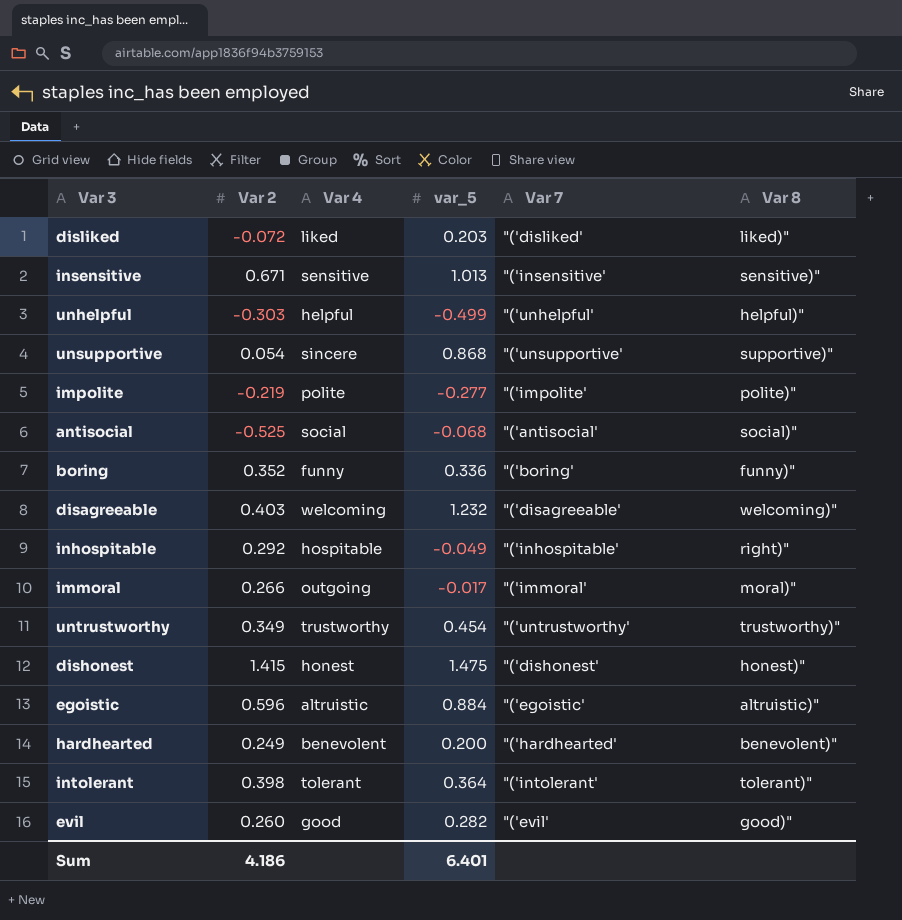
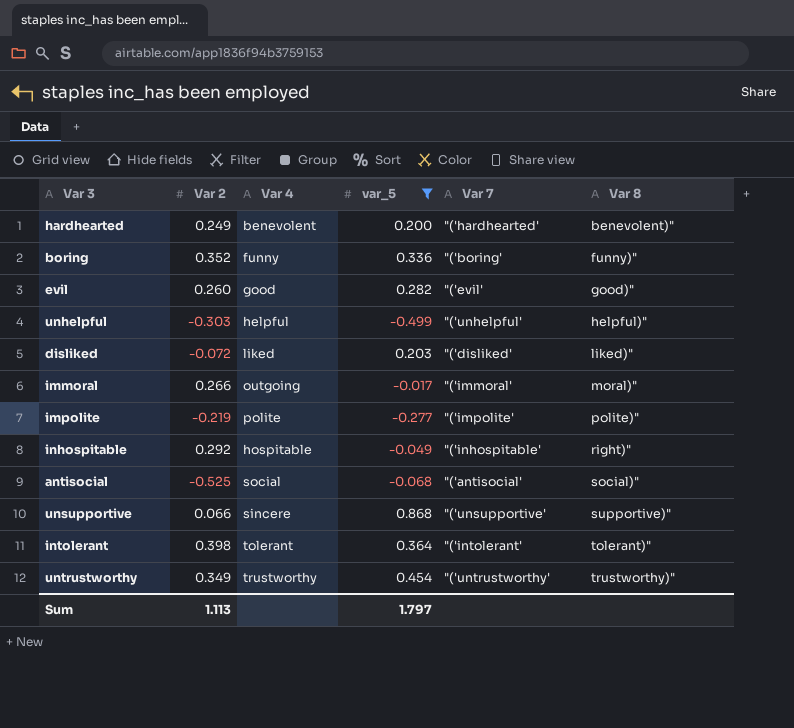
filter: none -> var_5 <= 0.868
row order: none -> Var 8 ascending
unsupportive | Var 2: 0.054 -> 0.066
Sum | Var 2: 4.186 -> 1.113
Sum | var_5: 6.401 -> 1.797

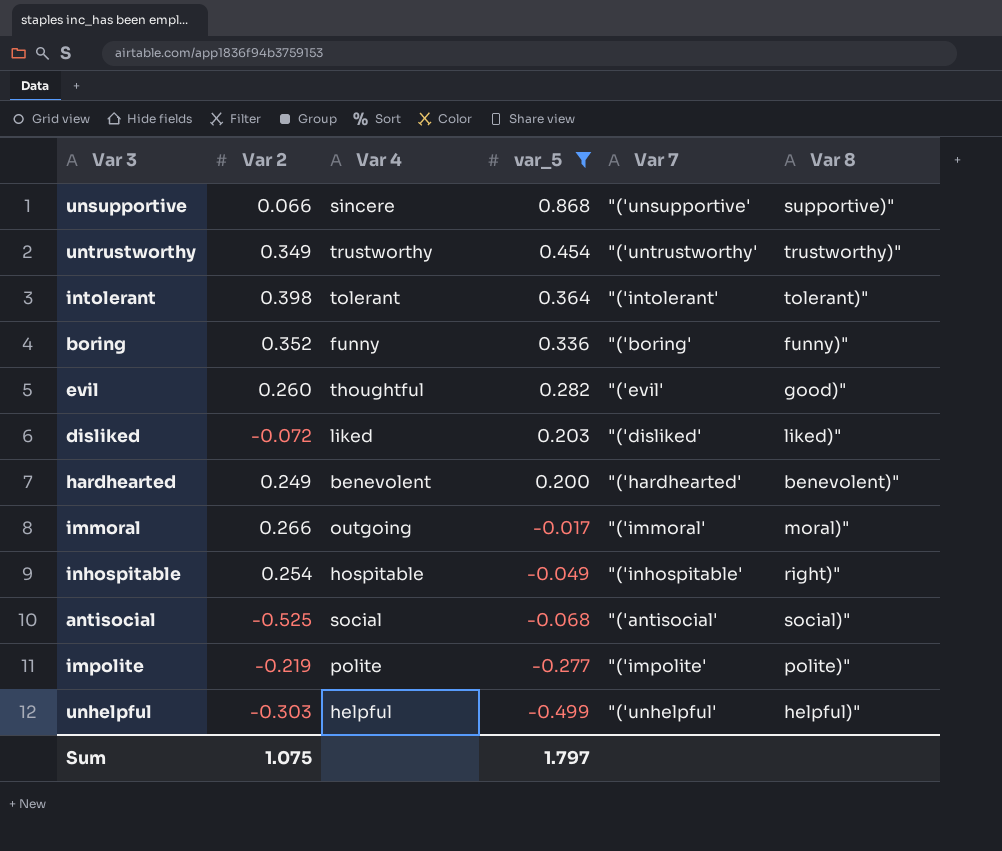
row order: Var 8 ascending -> var_5 descending
evil | Var 4: good -> thoughtful
inhospitable | Var 2: 0.292 -> 0.254
Sum | Var 2: 1.113 -> 1.075

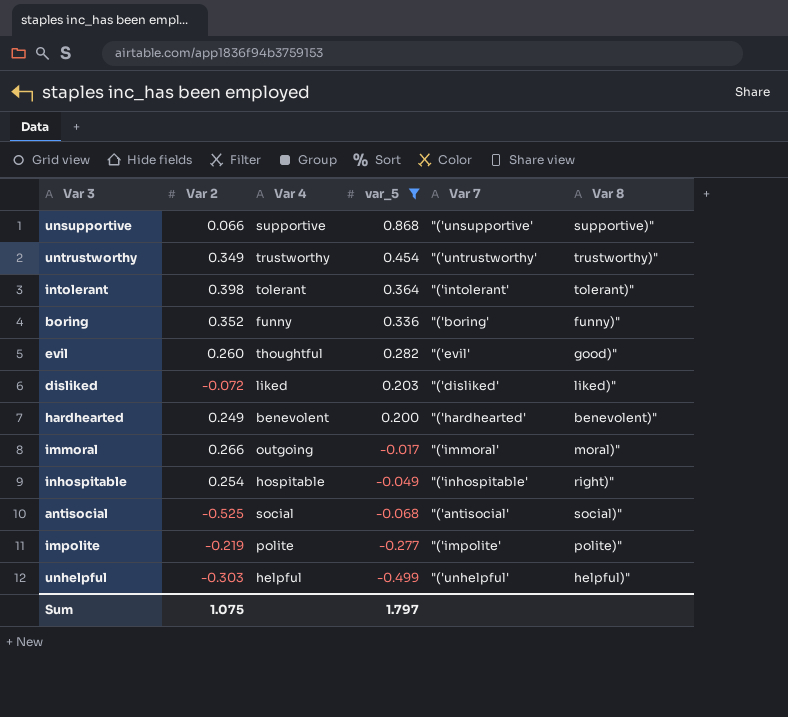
unsupportive | Var 4: sincere -> supportive

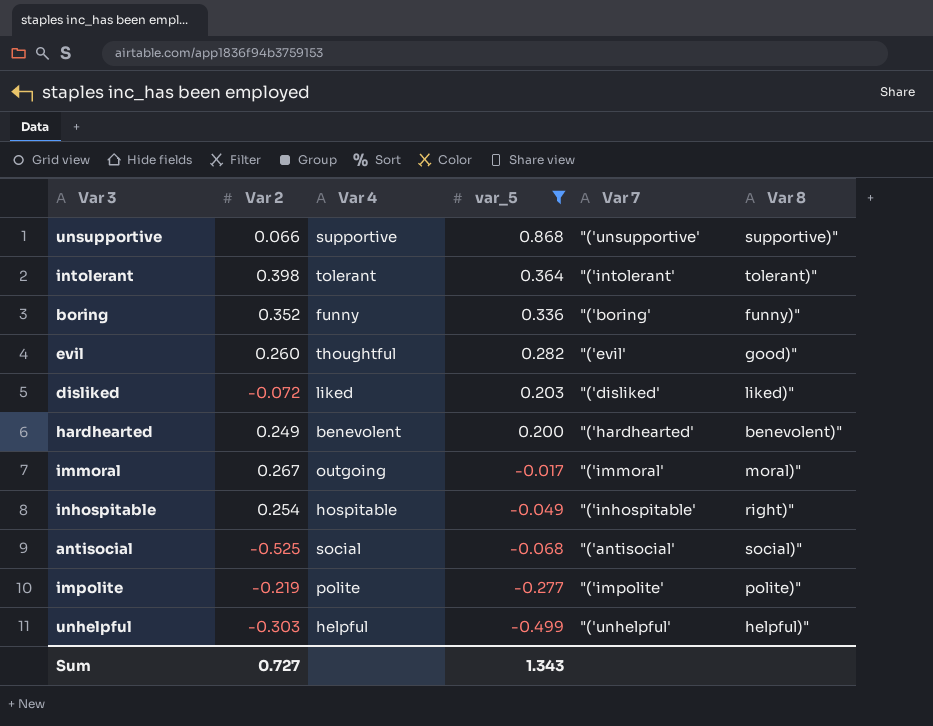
row untrustworthy: 0.349 | trustworthy | 0.454 | "('untrustworthy' | trustworthy)" -> none
immoral | Var 2: 0.266 -> 0.267
Sum | Var 2: 1.075 -> 0.727
Sum | var_5: 1.797 -> 1.343

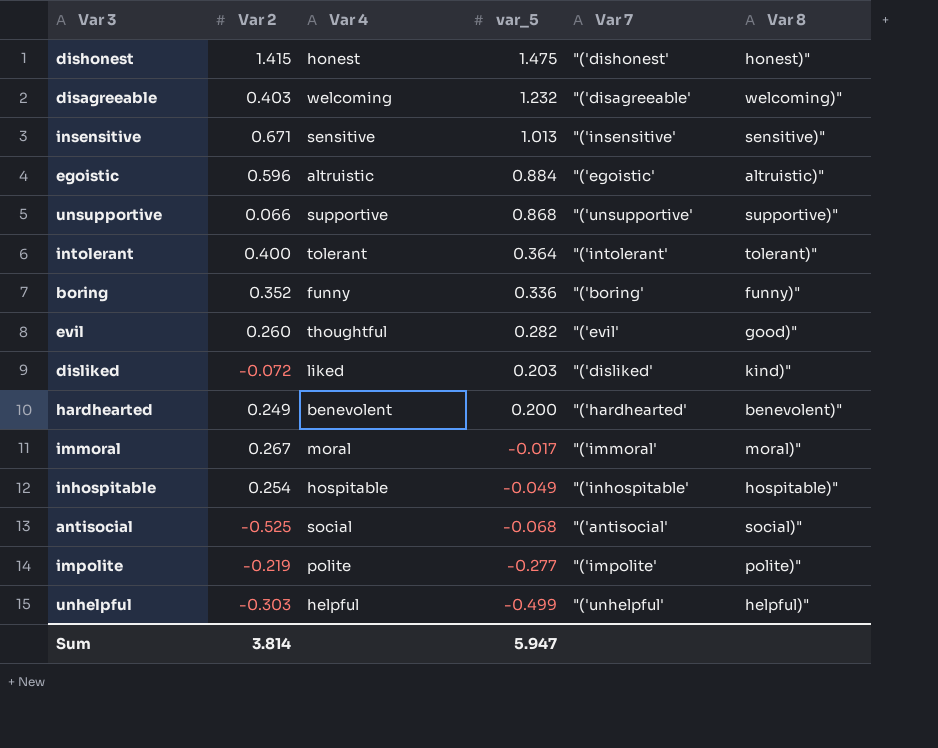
filter: var_5 <= 0.868 -> none
intolerant | Var 2: 0.398 -> 0.400
disliked | Var 8: liked)" -> kind)"
immoral | Var 4: outgoing -> moral
inhospitable | Var 8: right)" -> hospitable)"
Sum | Var 2: 0.727 -> 3.814
Sum | var_5: 1.343 -> 5.947

